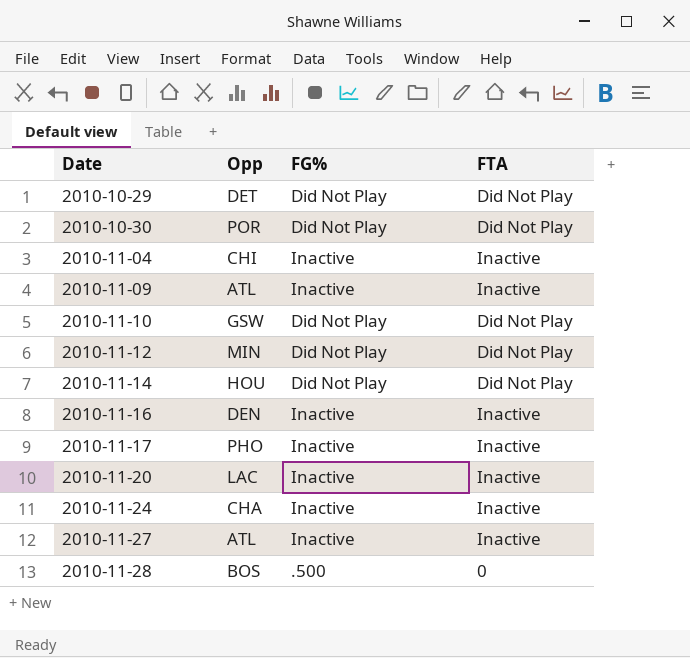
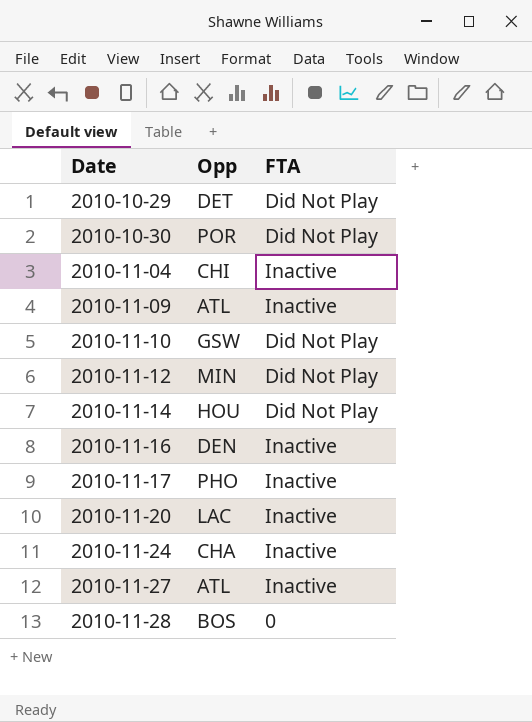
column FG% | position: 3 -> none

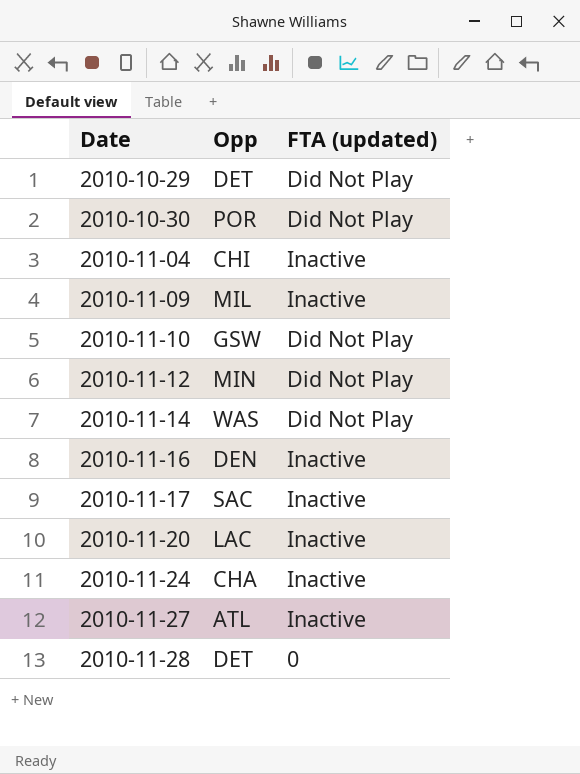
column name: FTA -> FTA (updated)
2010-11-09 | Opp: ATL -> MIL
2010-11-14 | Opp: HOU -> WAS
2010-11-17 | Opp: PHO -> SAC
2010-11-28 | Opp: BOS -> DET

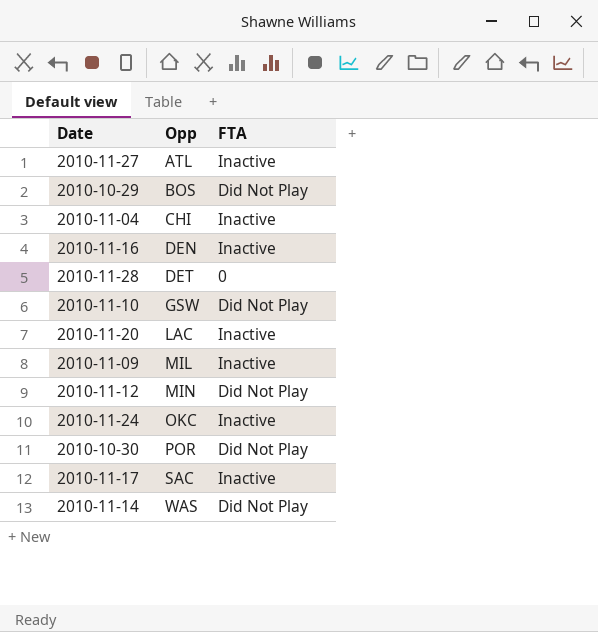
row order: Date ascending -> Opp ascending
column name: FTA (updated) -> FTA
2010-10-29 | Opp: DET -> BOS
2010-11-24 | Opp: CHA -> OKC

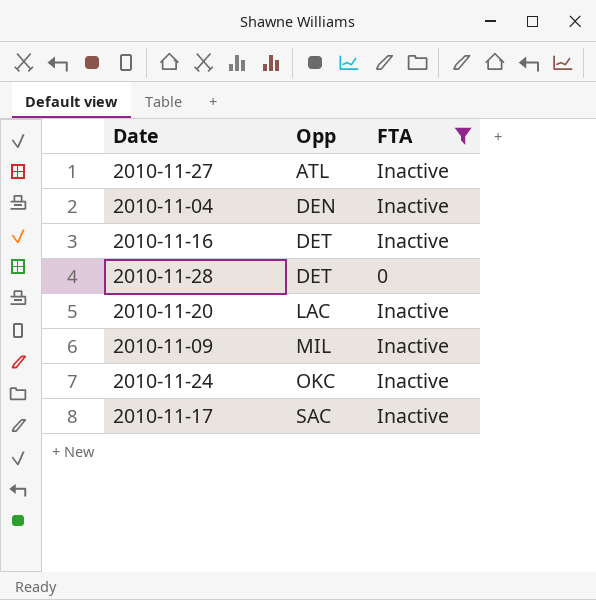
filter: none -> FTA != Did Not Play
2010-11-04 | Opp: CHI -> DEN
2010-11-16 | Opp: DEN -> DET

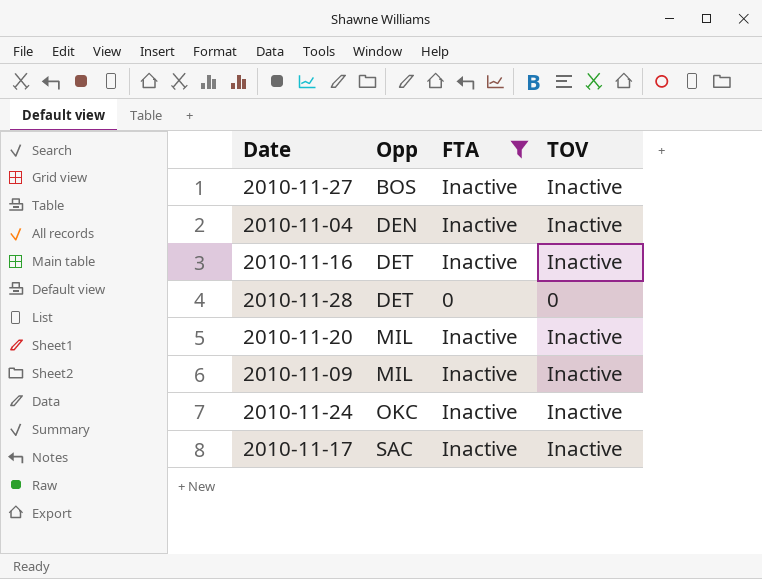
column TOV | position: none -> 4
2010-11-27 | Opp: ATL -> BOS
2010-11-20 | Opp: LAC -> MIL

